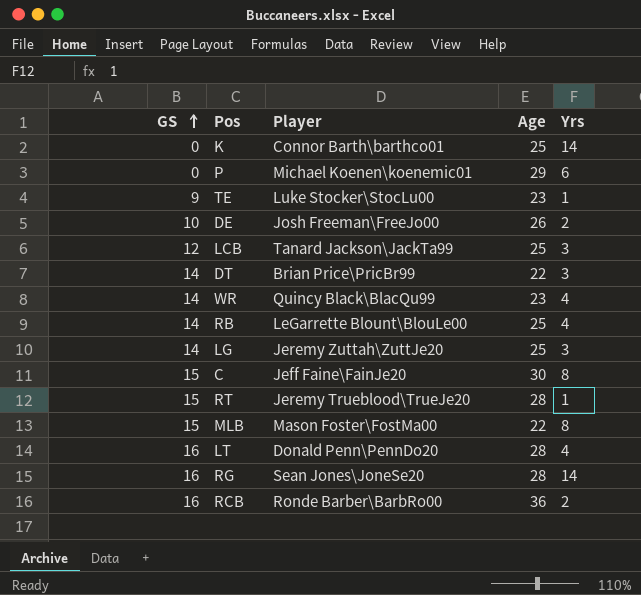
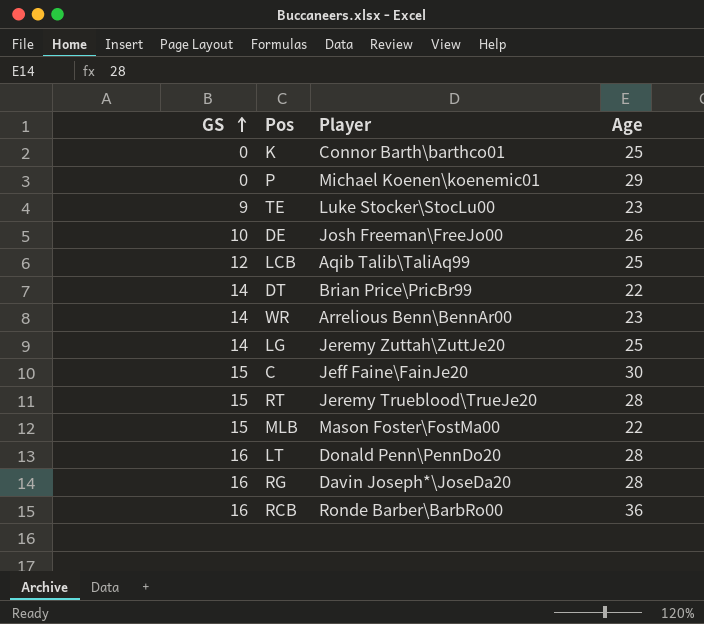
column Yrs | position: 5 -> none
row RB: 14 | LeGarrette Blount\BlouLe00 | 25 | 4 -> none
LCB | Player: Tanard Jackson\JackTa99 -> Aqib Talib\TaliAq99
WR | Player: Quincy Black\BlacQu99 -> Arrelious Benn\BennAr00
RG | Player: Sean Jones\JoneSe20 -> Davin Joseph*\JoseDa20

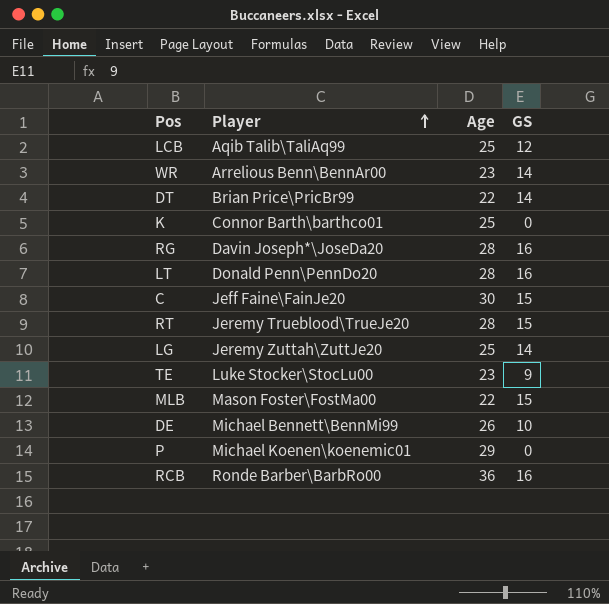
row order: GS ascending -> Player ascending
column GS | position: 1 -> 4
DE | Player: Josh Freeman\FreeJo00 -> Michael Bennett\BennMi99

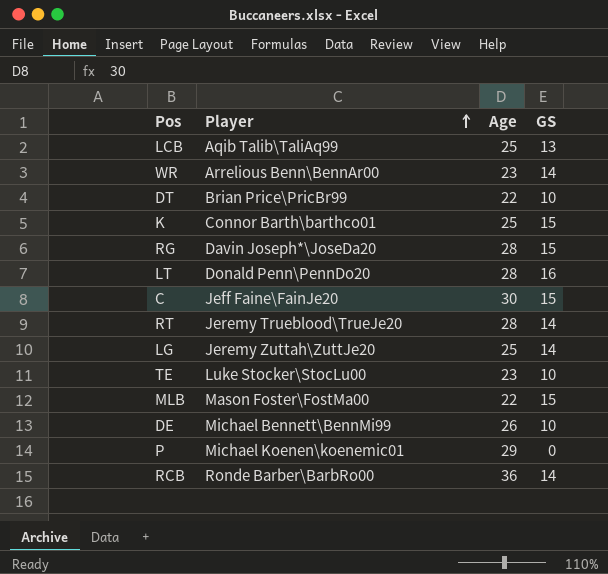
LCB | GS: 12 -> 13
DT | GS: 14 -> 10
K | GS: 0 -> 15
RG | GS: 16 -> 15
RT | GS: 15 -> 14
TE | GS: 9 -> 10
RCB | GS: 16 -> 14

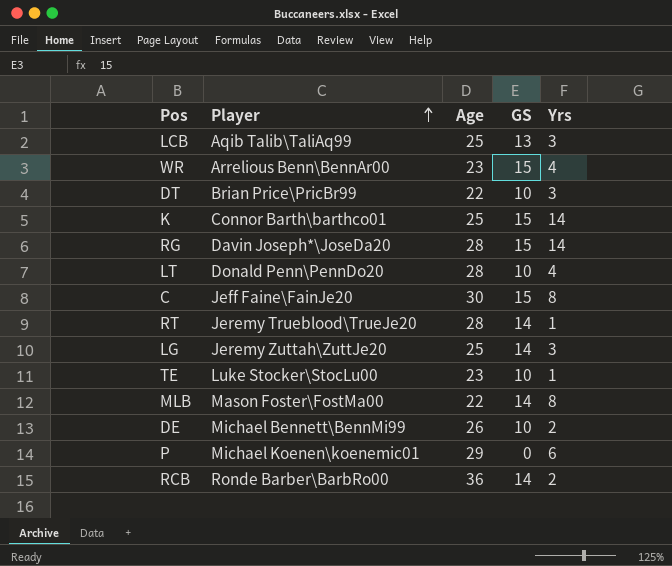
column Yrs | position: none -> 5
WR | GS: 14 -> 15
LT | GS: 16 -> 10
MLB | GS: 15 -> 14

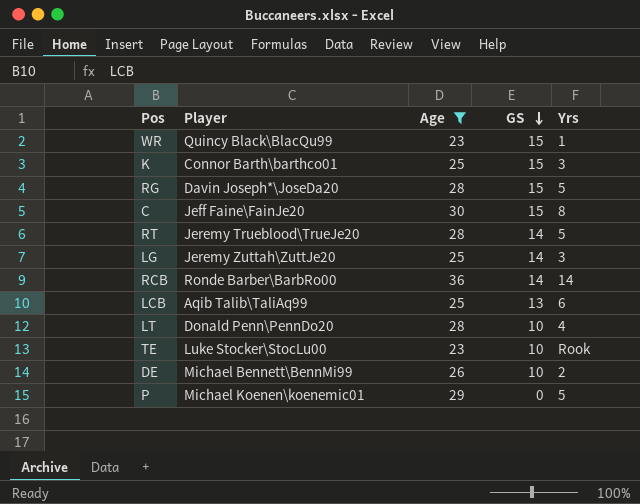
filter: none -> Age != 22
row order: Player ascending -> GS descending
WR | Player: Arrelious Benn\BennAr00 -> Quincy Black\BlacQu99
WR | Yrs: 4 -> 1
K | Yrs: 14 -> 3
RG | Yrs: 14 -> 5
RT | Yrs: 1 -> 5
RCB | Yrs: 2 -> 14
LCB | Yrs: 3 -> 6
TE | Yrs: 1 -> Rook
P | Yrs: 6 -> 5

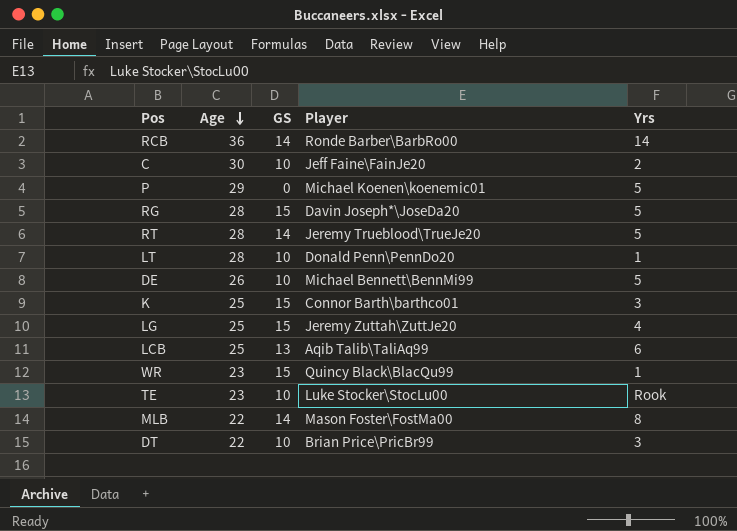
filter: Age != 22 -> none
row order: GS descending -> Age descending
column Player | position: 2 -> 4
C | GS: 15 -> 10
C | Yrs: 8 -> 2
LT | Yrs: 4 -> 1
DE | Yrs: 2 -> 5
LG | GS: 14 -> 15
LG | Yrs: 3 -> 4

